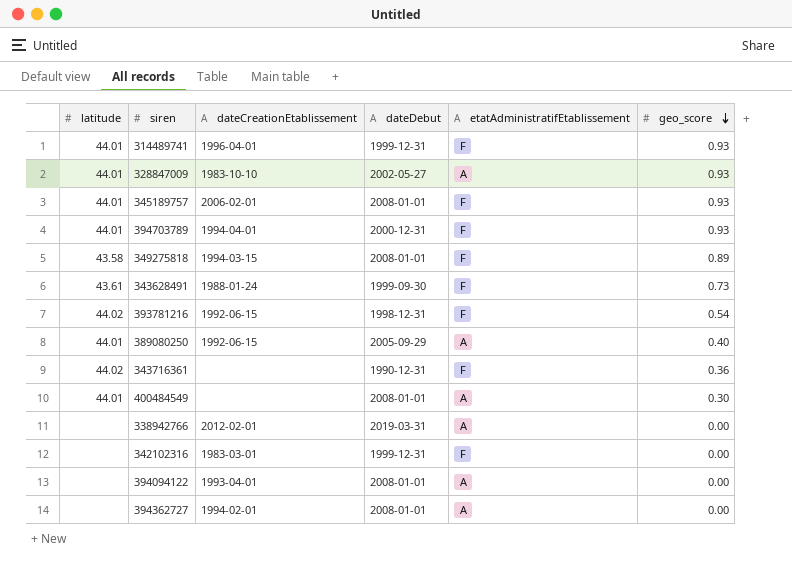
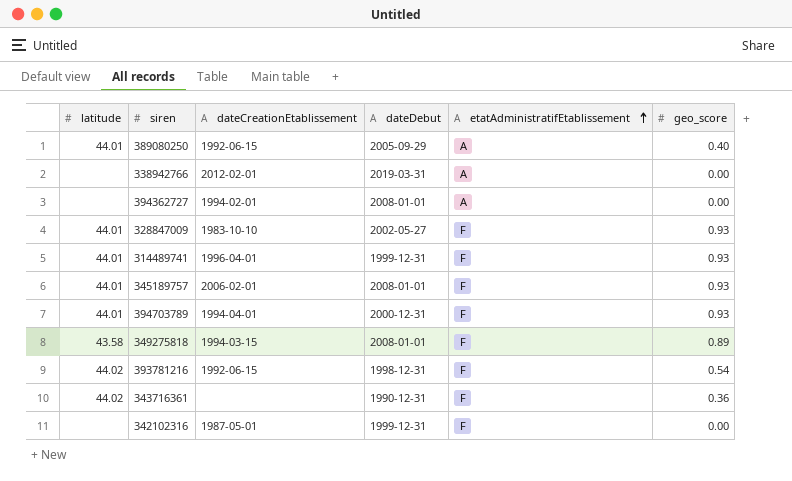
row order: geo_score descending -> etatAdministratifEtablissement ascending
row 343628491: 43.61 | 1988-01-24 | 1999-09-30 | F | 0.73 -> none
row 400484549: 44.01 | none | 2008-01-01 | A | 0.30 -> none
row 394094122: none | 1993-04-01 | 2008-01-01 | A | 0.00 -> none
328847009 | etatAdministratifEtablissement: A -> F
342102316 | dateCreationEtablissement: 1983-03-01 -> 1987-05-01

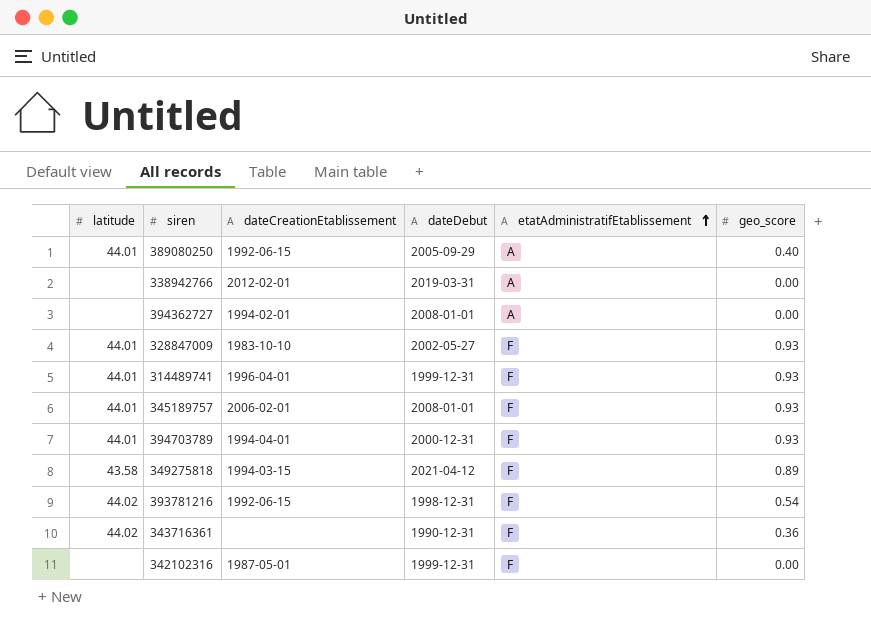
349275818 | dateDebut: 2008-01-01 -> 2021-04-12

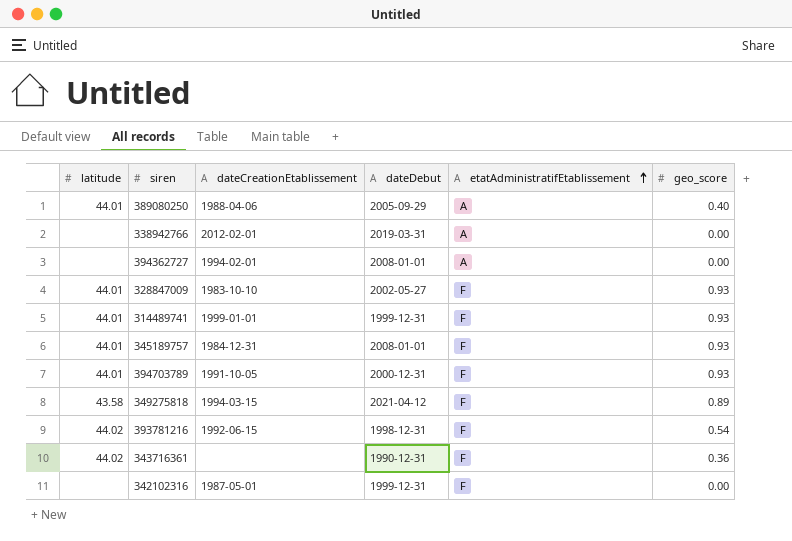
389080250 | dateCreationEtablissement: 1992-06-15 -> 1988-04-06
314489741 | dateCreationEtablissement: 1996-04-01 -> 1999-01-01
345189757 | dateCreationEtablissement: 2006-02-01 -> 1984-12-31
394703789 | dateCreationEtablissement: 1994-04-01 -> 1991-10-05

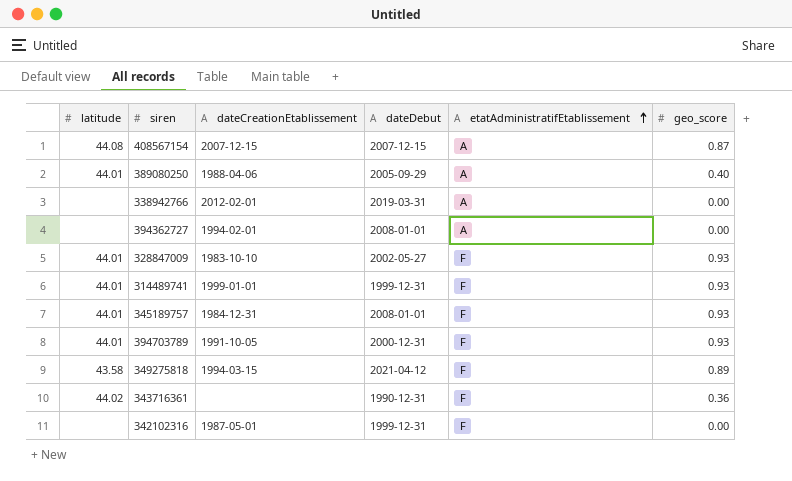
row 393781216: 44.02 | 1992-06-15 | 1998-12-31 | F | 0.54 -> none
row 408567154: none -> 44.08 | 2007-12-15 | 2007-12-15 | A | 0.87

